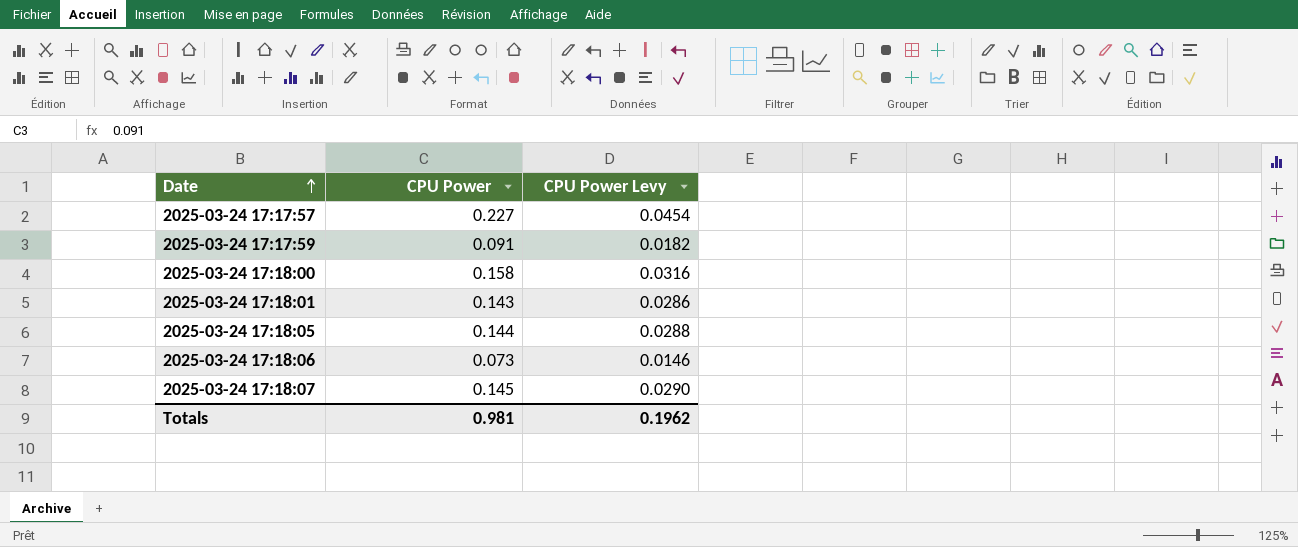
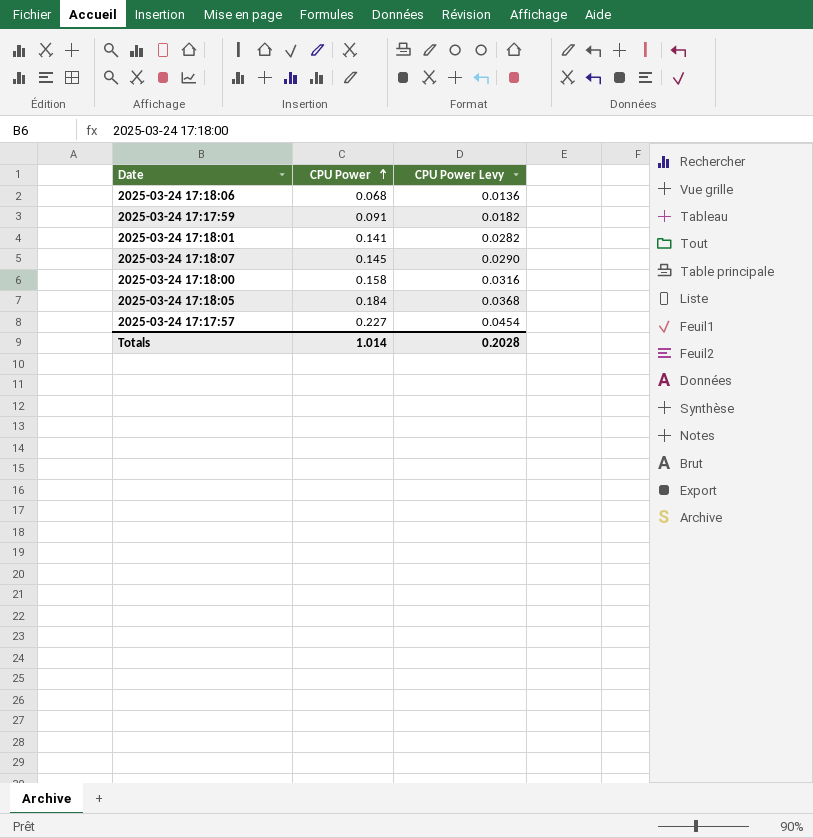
row order: Date ascending -> CPU Power ascending
2025-03-24 17:18:06 | CPU Power: 0.073 -> 0.068
2025-03-24 17:18:06 | CPU Power Levy: 0.0146 -> 0.0136
2025-03-24 17:18:01 | CPU Power: 0.143 -> 0.141
2025-03-24 17:18:01 | CPU Power Levy: 0.0286 -> 0.0282
2025-03-24 17:18:05 | CPU Power: 0.144 -> 0.184
2025-03-24 17:18:05 | CPU Power Levy: 0.0288 -> 0.0368
Totals | CPU Power: 0.981 -> 1.014
Totals | CPU Power Levy: 0.1962 -> 0.2028

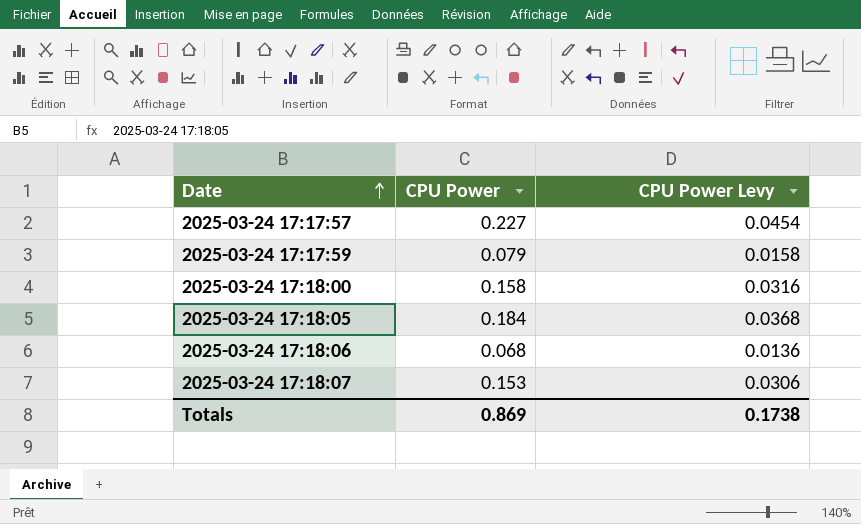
row order: CPU Power ascending -> Date ascending
row 2025-03-24 17:18:01: 0.141 | 0.0282 -> none
2025-03-24 17:17:59 | CPU Power: 0.091 -> 0.079
2025-03-24 17:17:59 | CPU Power Levy: 0.0182 -> 0.0158
2025-03-24 17:18:07 | CPU Power: 0.145 -> 0.153
2025-03-24 17:18:07 | CPU Power Levy: 0.0290 -> 0.0306
Totals | CPU Power: 1.014 -> 0.869
Totals | CPU Power Levy: 0.2028 -> 0.1738

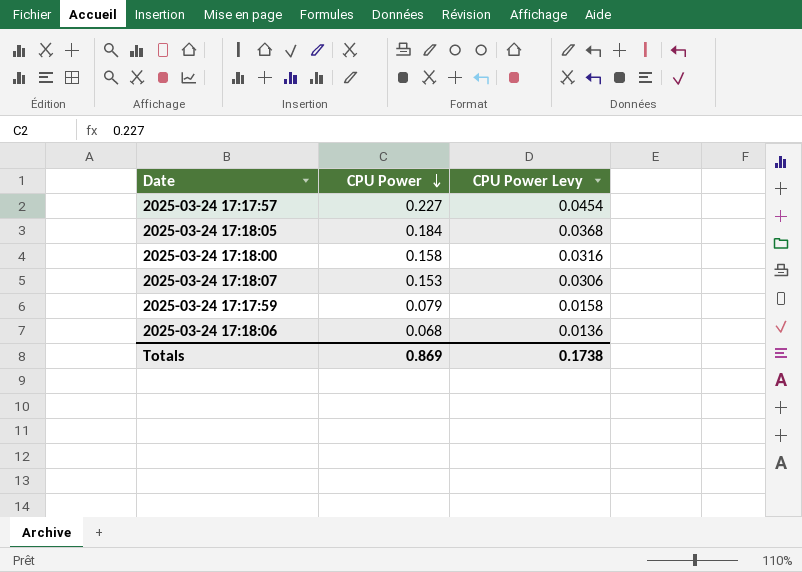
row order: Date ascending -> CPU Power descending

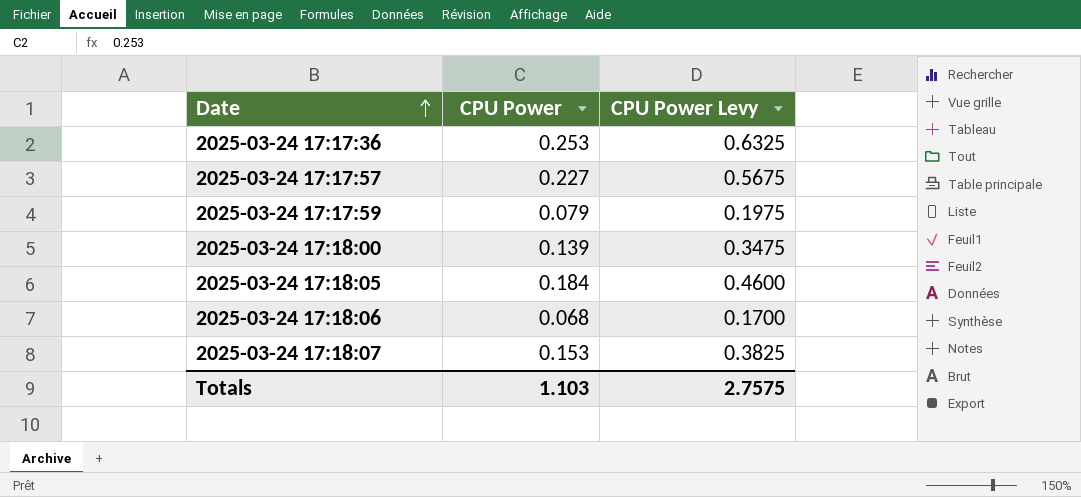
row order: CPU Power descending -> Date ascending
column CPU Power Levy | formula: [CPU Power] * 0.2 -> [CPU Power] * 2.5
row 2025-03-24 17:17:36: none -> 0.253 | 0.6325
2025-03-24 17:18:00 | CPU Power: 0.158 -> 0.139
Totals | CPU Power: 0.869 -> 1.103
Totals | CPU Power Levy: 0.1738 -> 2.7575

